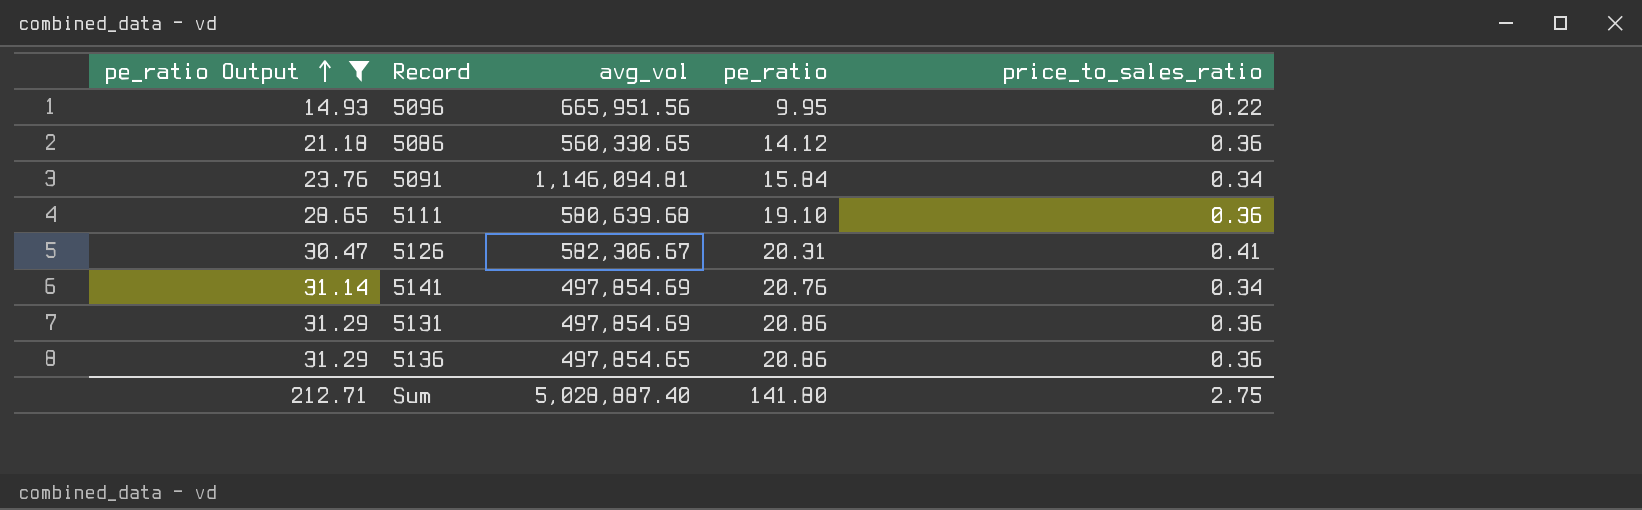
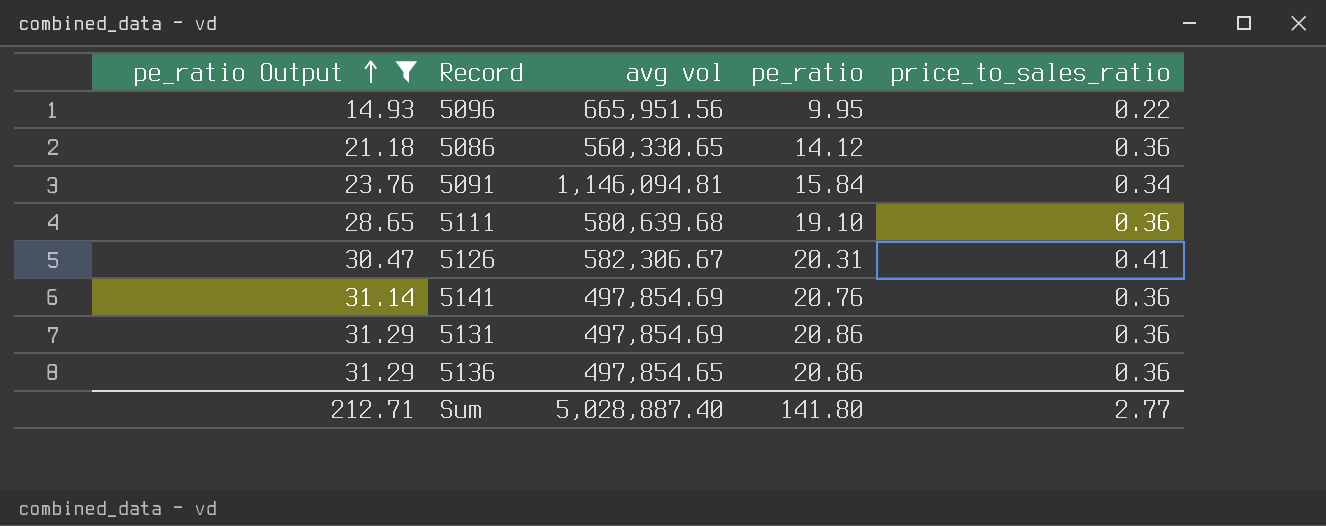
column name: avg_vol -> avg vol
5141 | price_to_sales_ratio: 0.34 -> 0.36
Sum | price_to_sales_ratio: 2.75 -> 2.77

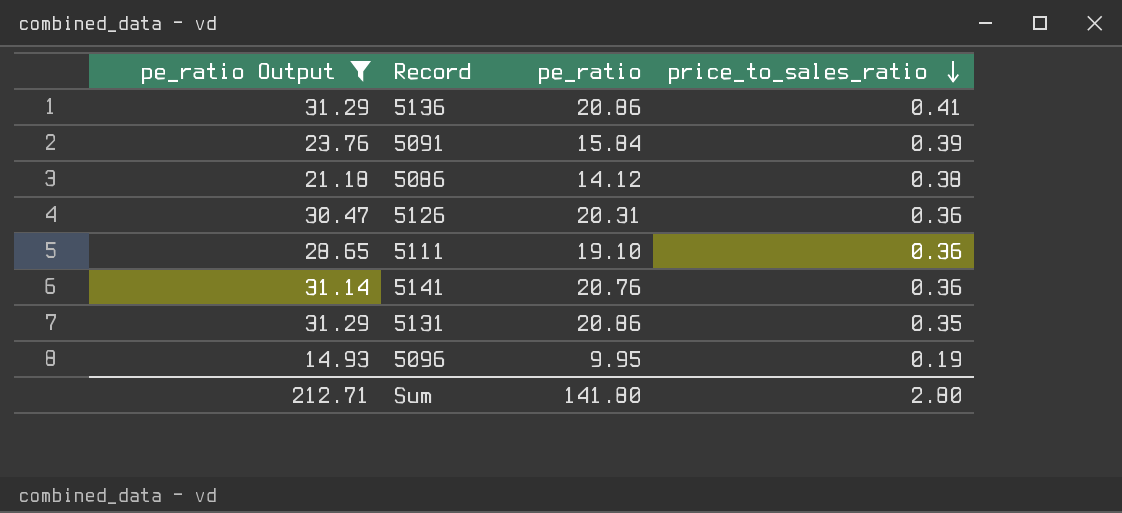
row order: pe_ratio Output ascending -> price_to_sales_ratio descending
column avg vol | position: 3 -> none
5136 | price_to_sales_ratio: 0.36 -> 0.41
5091 | price_to_sales_ratio: 0.34 -> 0.39
5086 | price_to_sales_ratio: 0.36 -> 0.38
5126 | price_to_sales_ratio: 0.41 -> 0.36
5131 | price_to_sales_ratio: 0.36 -> 0.35
5096 | price_to_sales_ratio: 0.22 -> 0.19
Sum | price_to_sales_ratio: 2.77 -> 2.80

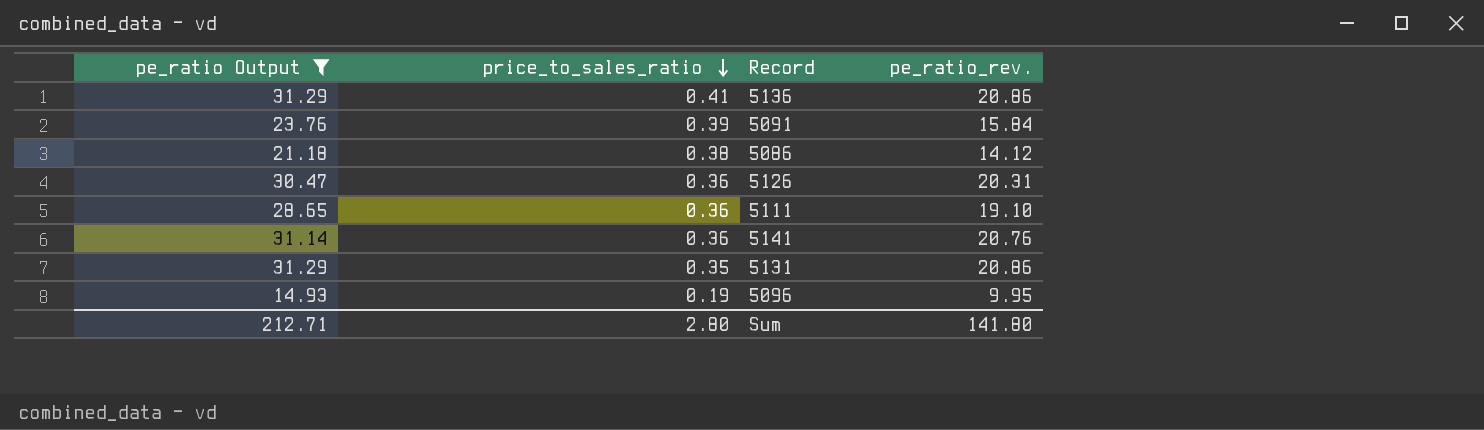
column price_to_sales_ratio | position: 4 -> 2
column name: pe_ratio -> pe_ratio_rev.

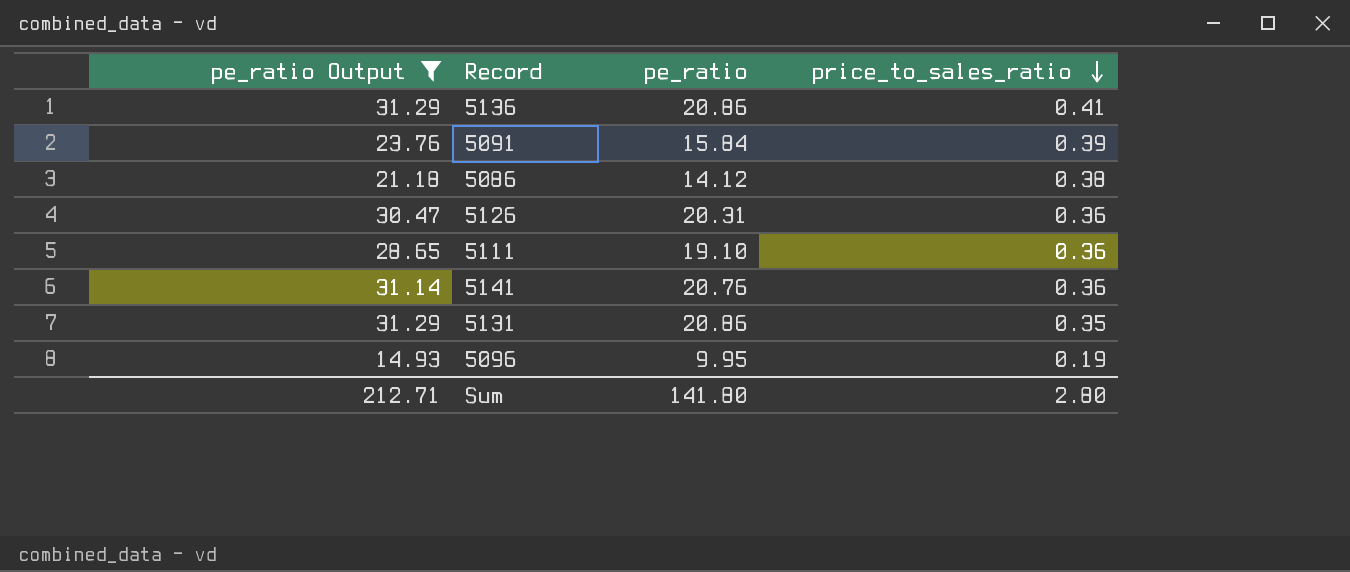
column name: pe_ratio_rev. -> pe_ratio
column price_to_sales_ratio | position: 2 -> 4

